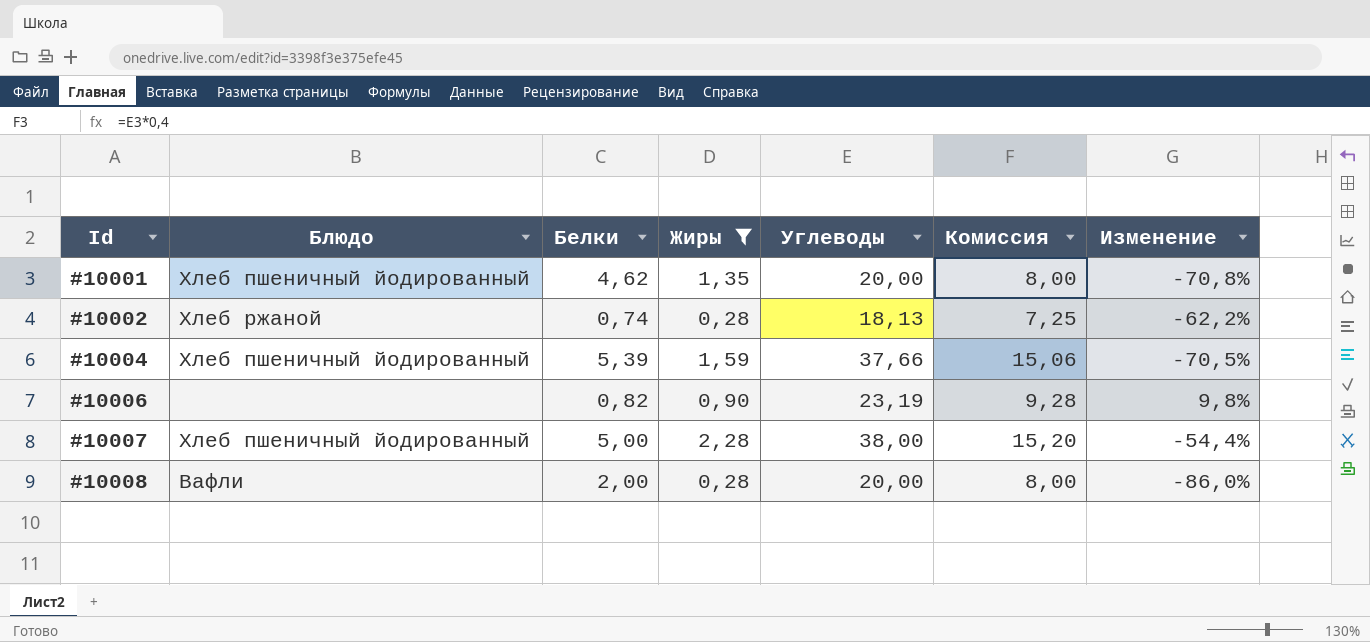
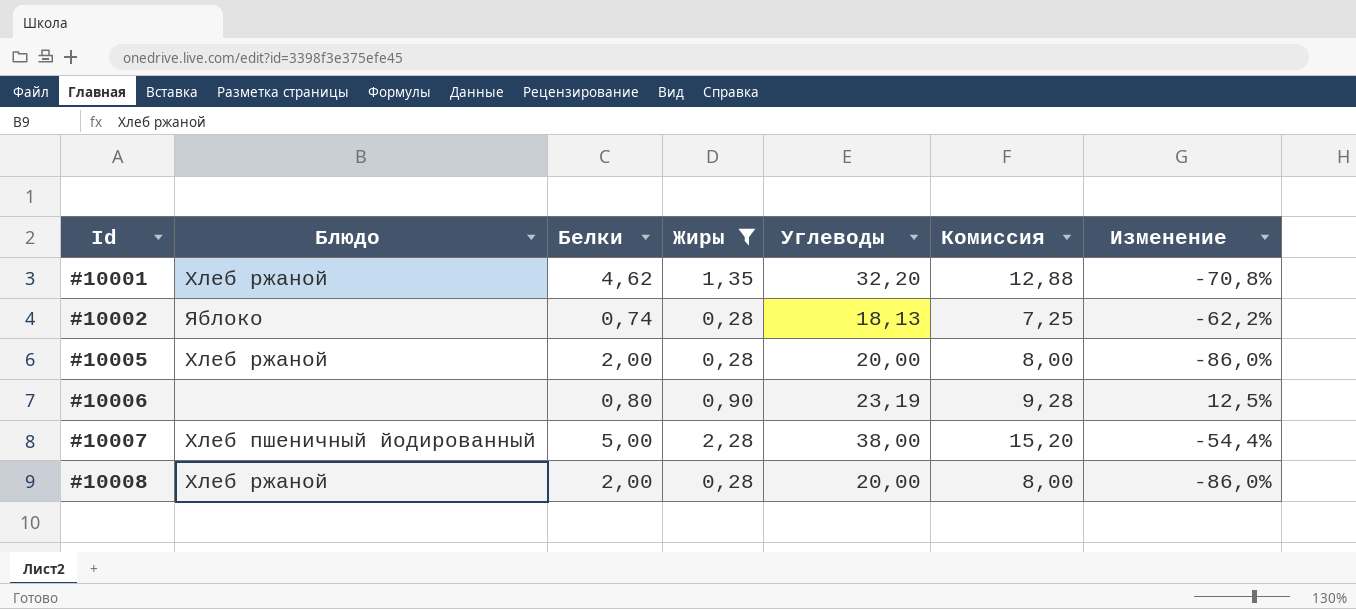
row #10004: Хлеб пшеничный йодированный | 5,39 | 1,59 | 37,66 | 15,06 | -70,5% -> none
#10001 | Блюдо: Хлеб пшеничный йодированный -> Хлеб ржаной
#10001 | Углеводы: 20,00 -> 32,20
#10001 | Комиссия: 8,00 -> 12,88
#10002 | Блюдо: Хлеб ржаной -> Яблоко
row #10005: none -> Хлеб ржаной | 2,00 | 0,28 | 20,00 | 8,00 | -86,0%
#10006 | Белки: 0,82 -> 0,80
#10006 | Изменение: 9,8% -> 12,5%
#10008 | Блюдо: Вафли -> Хлеб ржаной

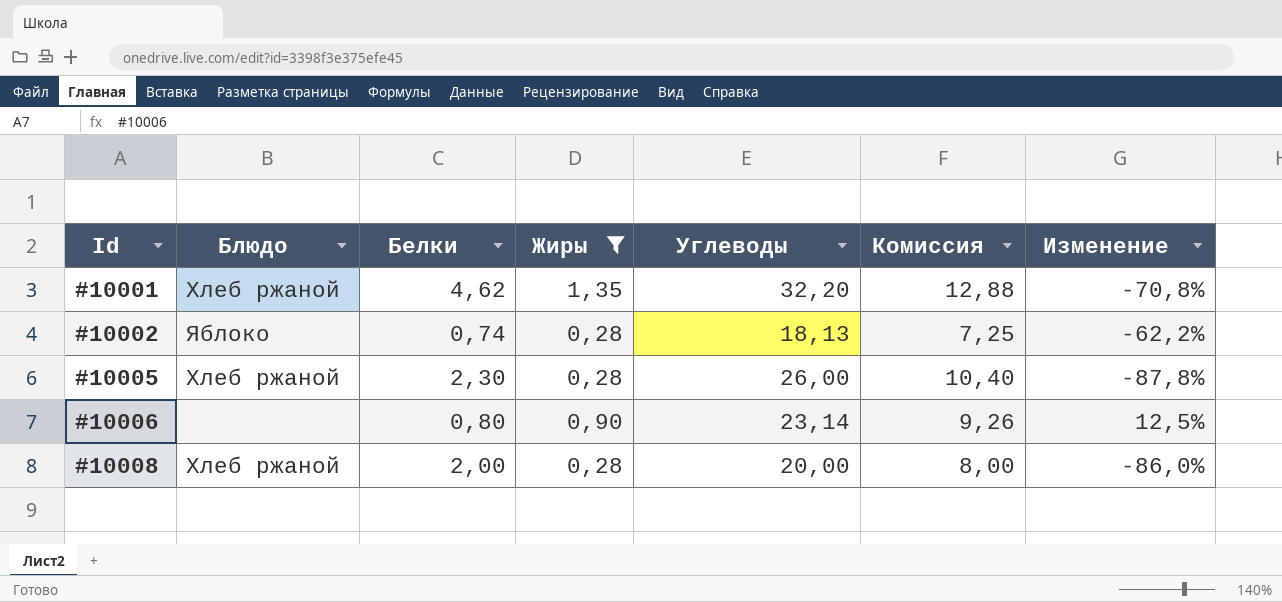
row #10007: Хлеб пшеничный йодированный | 5,00 | 2,28 | 38,00 | 15,20 | -54,4% -> none
#10005 | Белки: 2,00 -> 2,30
#10005 | Углеводы: 20,00 -> 26,00
#10005 | Комиссия: 8,00 -> 10,40
#10005 | Изменение: -86,0% -> -87,8%
#10006 | Углеводы: 23,19 -> 23,14
#10006 | Комиссия: 9,28 -> 9,26

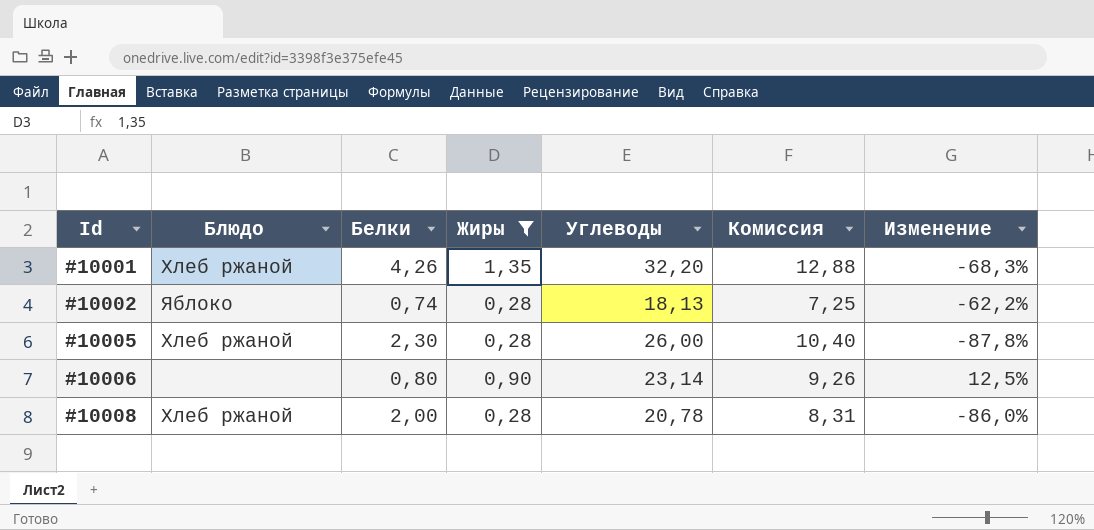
#10001 | Белки: 4,62 -> 4,26
#10001 | Изменение: -70,8% -> -68,3%
#10008 | Углеводы: 20,00 -> 20,78
#10008 | Комиссия: 8,00 -> 8,31

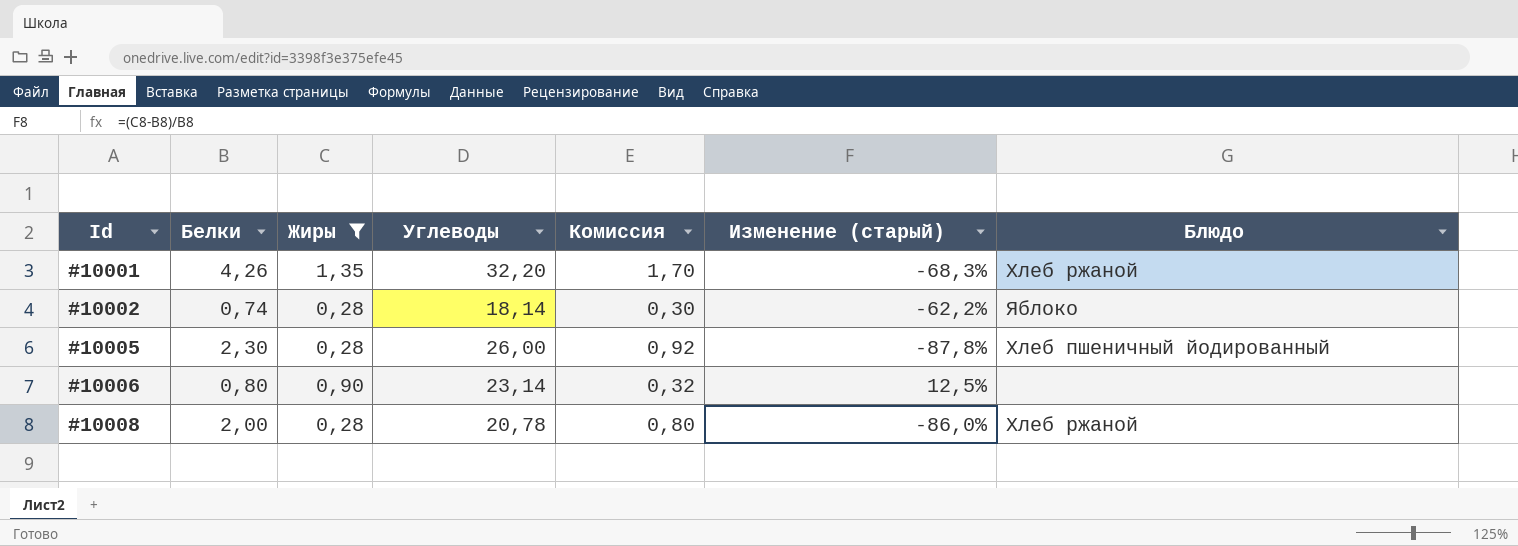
column Комиссия | formula: [Углеводы] * 0,4 -> [Белки] * 0,4
column name: Изменение -> Изменение (старый)
column Блюдо | position: 2 -> 7
#10002 | Углеводы: 18,13 -> 18,14
#10005 | Блюдо: Хлеб ржаной -> Хлеб пшеничный йодированный

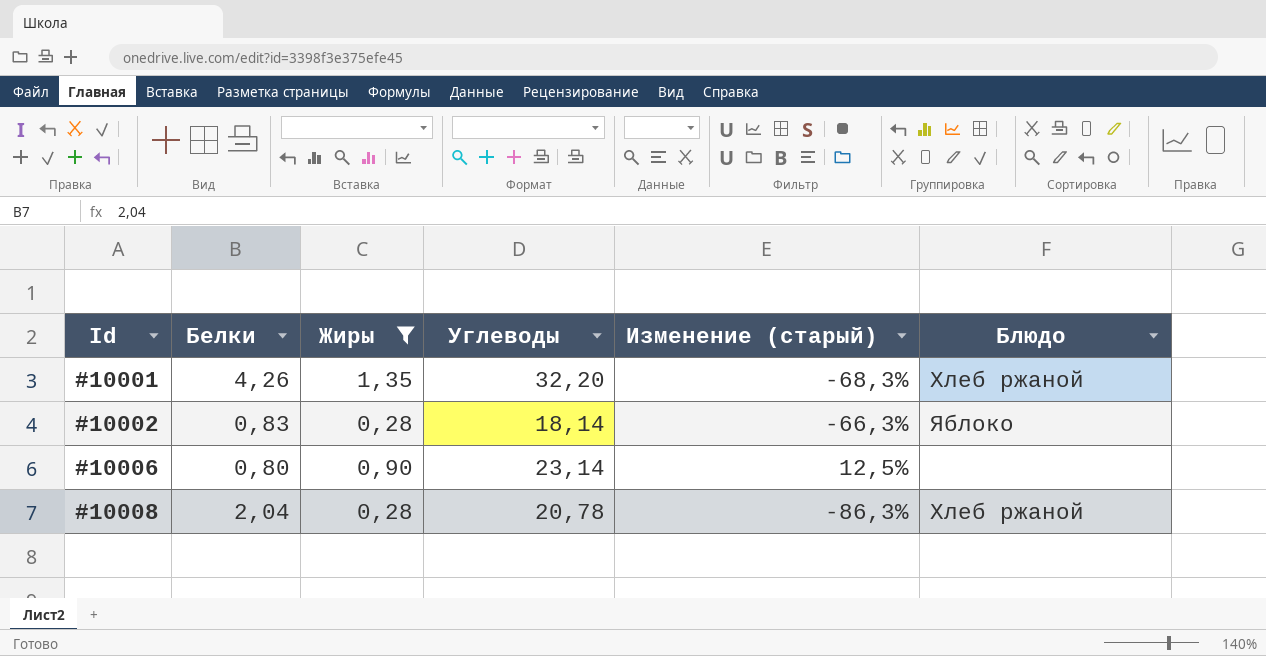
column Комиссия | formula: [Белки] * 0,4 -> none
row #10005: 2,30 | 0,28 | 26,00 | 0,92 | -87,8% | Хлеб пшеничный йодированный -> none
#10002 | Белки: 0,74 -> 0,83
#10002 | Изменение (старый): -62,2% -> -66,3%
#10008 | Белки: 2,00 -> 2,04
#10008 | Изменение (старый): -86,0% -> -86,3%

